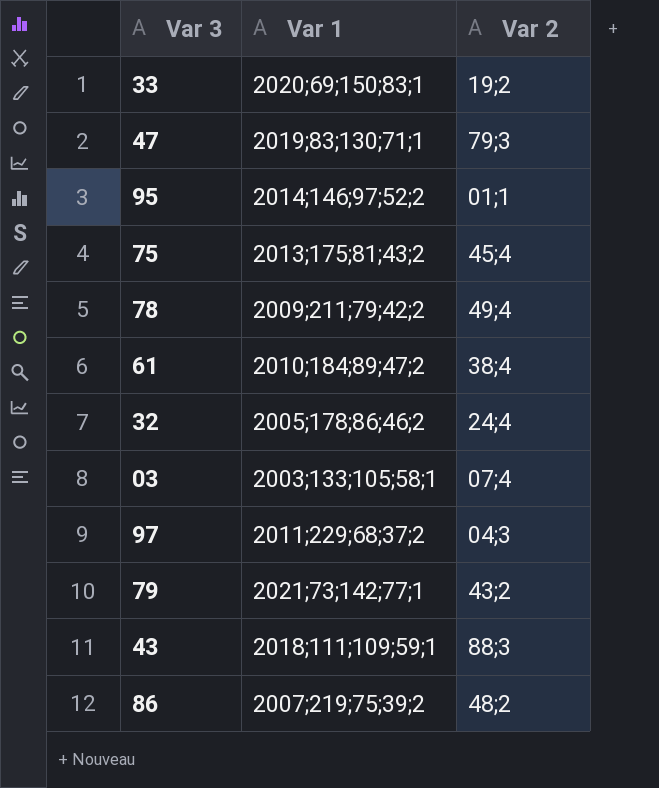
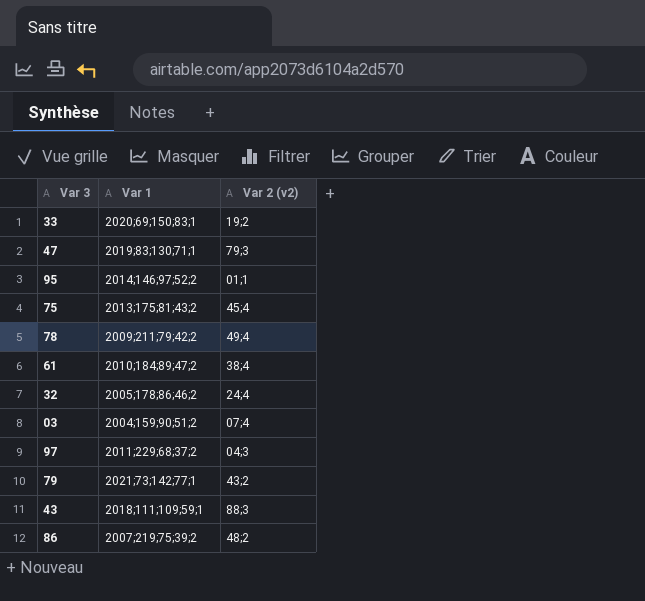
column name: Var 2 -> Var 2 (v2)
03 | Var 1: 2003;133;105;58;1 -> 2004;159;90;51;2

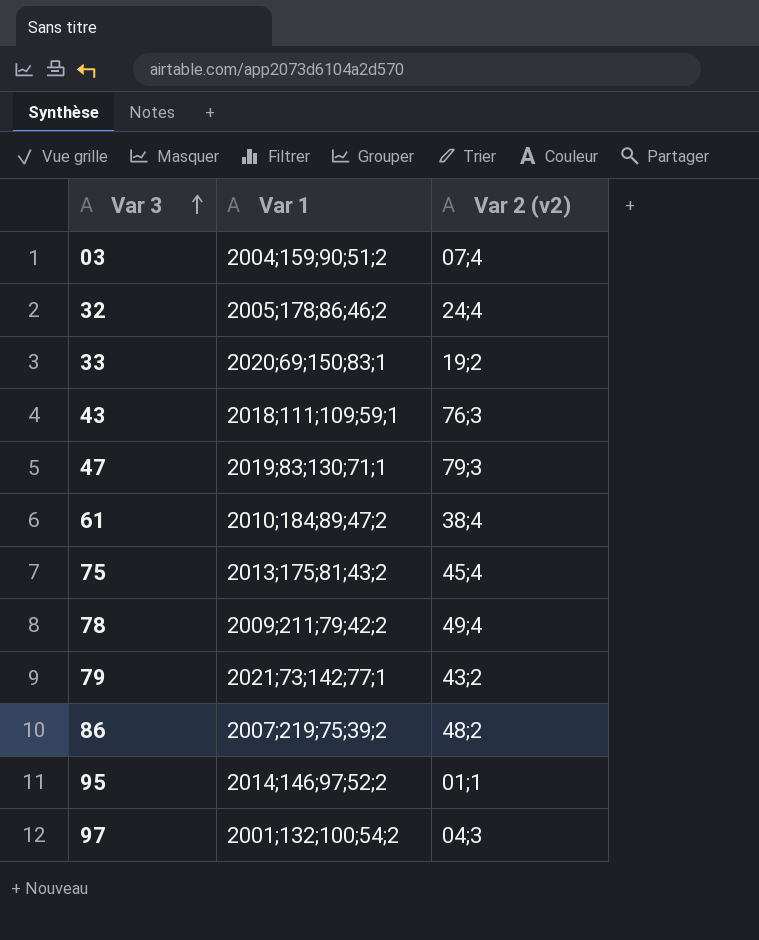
row order: none -> Var 3 ascending
43 | Var 2 (v2): 88;3 -> 76;3
97 | Var 1: 2011;229;68;37;2 -> 2001;132;100;54;2

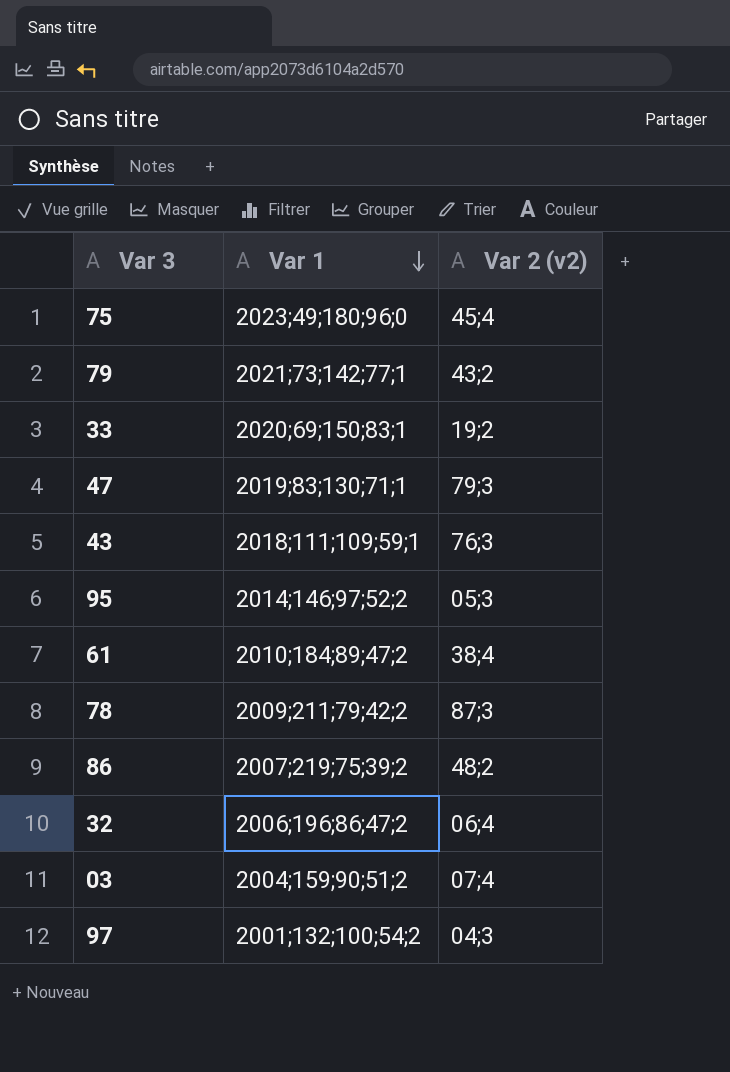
row order: Var 3 ascending -> Var 1 descending
75 | Var 1: 2013;175;81;43;2 -> 2023;49;180;96;0
95 | Var 2 (v2): 01;1 -> 05;3
78 | Var 2 (v2): 49;4 -> 87;3
32 | Var 1: 2005;178;86;46;2 -> 2006;196;86;47;2
32 | Var 2 (v2): 24;4 -> 06;4

